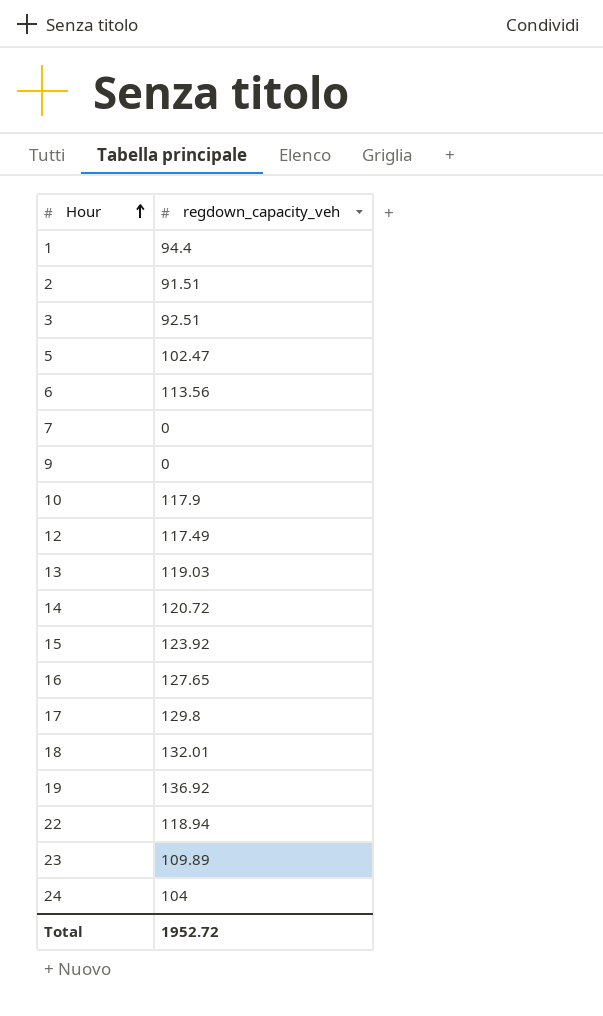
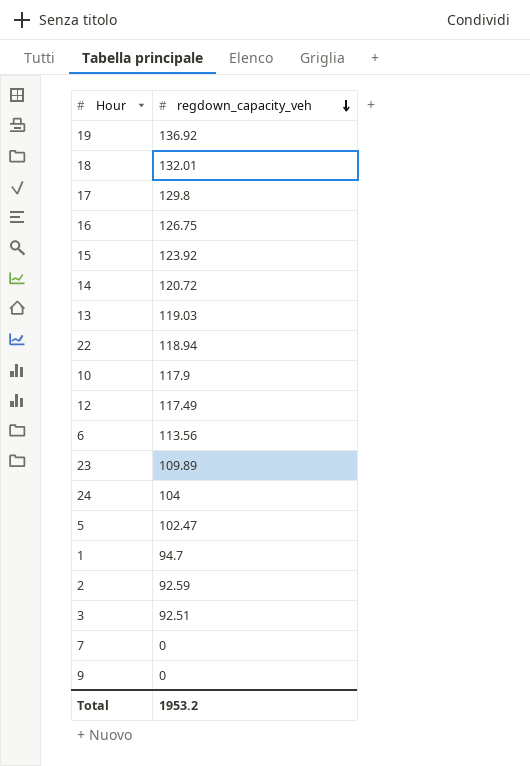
row order: Hour ascending -> regdown_capacity_veh descending
16 | regdown_capacity_veh: 127.65 -> 126.75
1 | regdown_capacity_veh: 94.4 -> 94.7
2 | regdown_capacity_veh: 91.51 -> 92.59
Total | regdown_capacity_veh: 1952.72 -> 1953.2

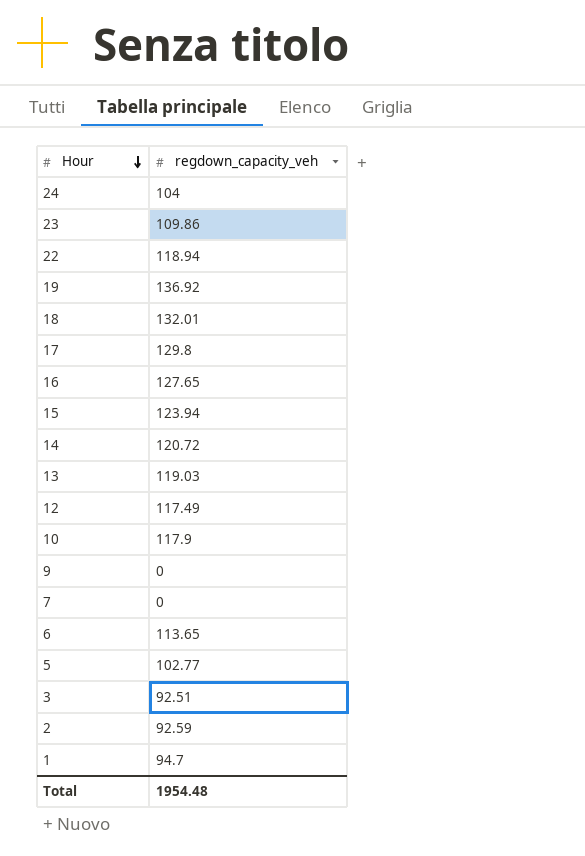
row order: regdown_capacity_veh descending -> Hour descending
23 | regdown_capacity_veh: 109.89 -> 109.86
16 | regdown_capacity_veh: 126.75 -> 127.65
15 | regdown_capacity_veh: 123.92 -> 123.94
6 | regdown_capacity_veh: 113.56 -> 113.65
5 | regdown_capacity_veh: 102.47 -> 102.77
Total | regdown_capacity_veh: 1953.2 -> 1954.48

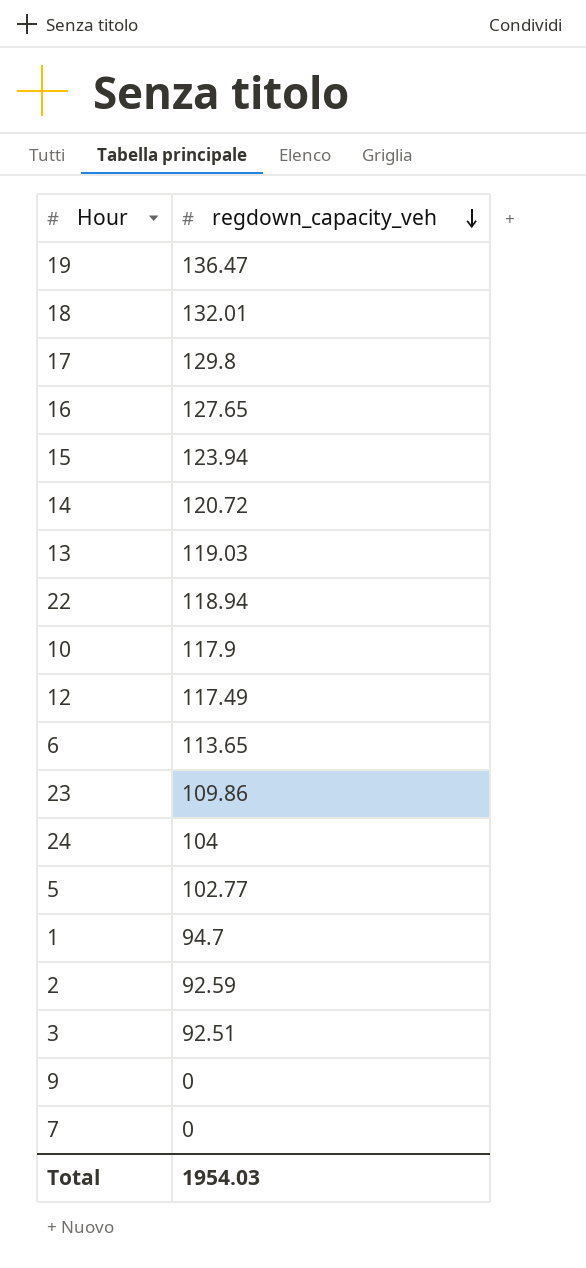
row order: Hour descending -> regdown_capacity_veh descending
19 | regdown_capacity_veh: 136.92 -> 136.47
Total | regdown_capacity_veh: 1954.48 -> 1954.03

